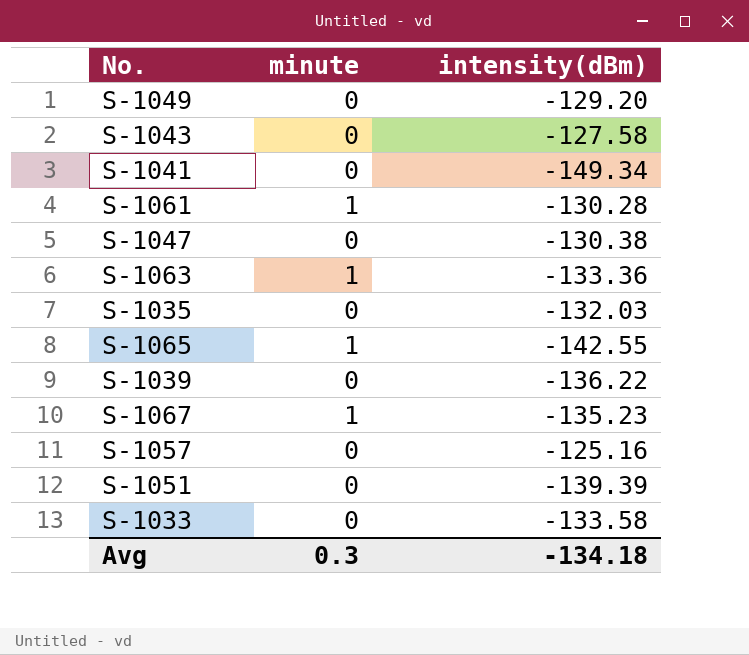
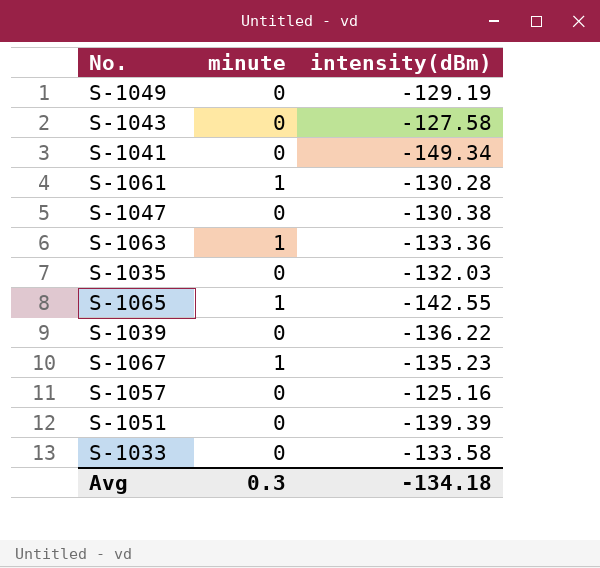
S-1049 | intensity(dBm): -129.20 -> -129.19

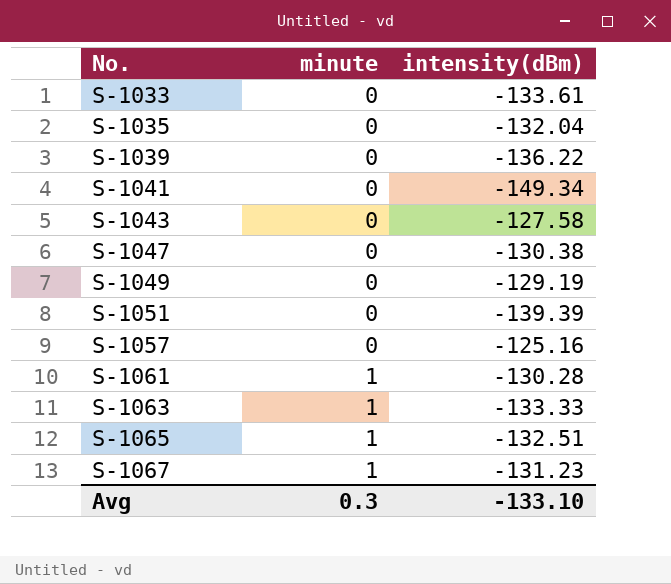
row order: none -> No. ascending
S-1033 | intensity(dBm): -133.58 -> -133.61
S-1035 | intensity(dBm): -132.03 -> -132.04
S-1063 | intensity(dBm): -133.36 -> -133.33
S-1065 | intensity(dBm): -142.55 -> -132.51
S-1067 | intensity(dBm): -135.23 -> -131.23
Avg | intensity(dBm): -134.18 -> -133.10

